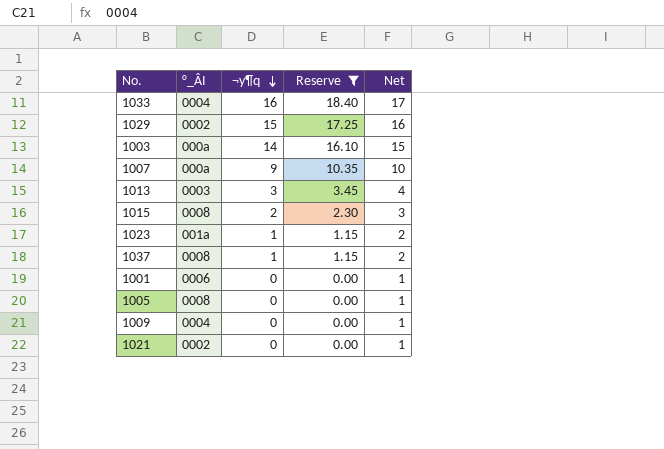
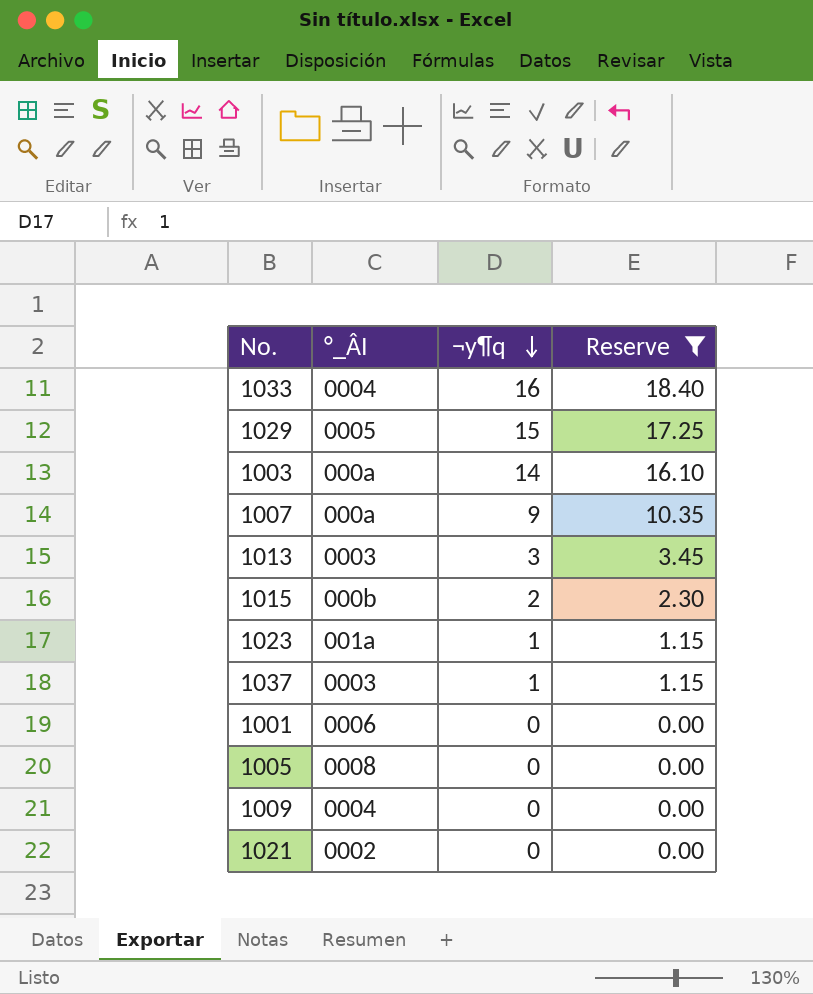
column Net | formula: [¬y¶q] + 1 -> none
1029 | °_ÂI: 0002 -> 0005
1015 | °_ÂI: 0008 -> 000b
1037 | °_ÂI: 0008 -> 0003

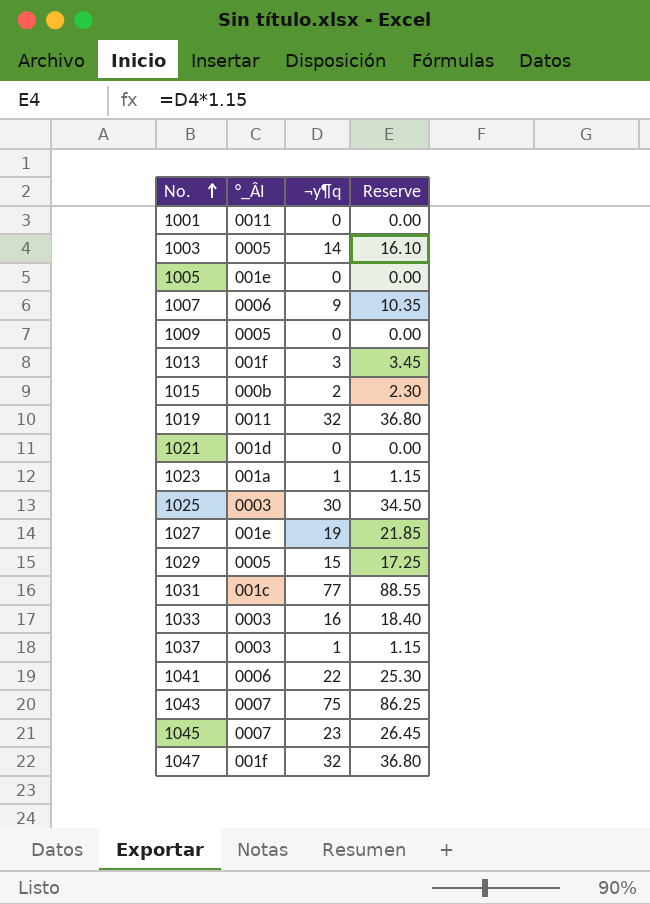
filter: Reserve <= 18.40 -> none
row order: ¬y¶q descending -> No. ascending
1001 | °_ÂI: 0006 -> 0011
1003 | °_ÂI: 000a -> 0005
1005 | °_ÂI: 0008 -> 001e
1007 | °_ÂI: 000a -> 0006
1009 | °_ÂI: 0004 -> 0005
1013 | °_ÂI: 0003 -> 001f
1021 | °_ÂI: 0002 -> 001d
1033 | °_ÂI: 0004 -> 0003

